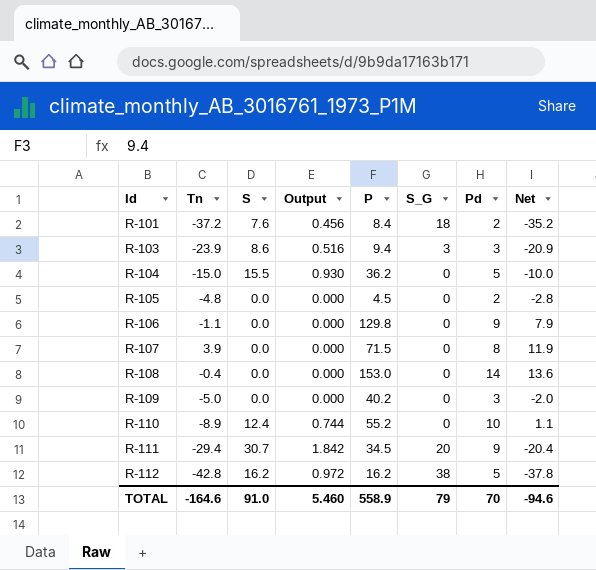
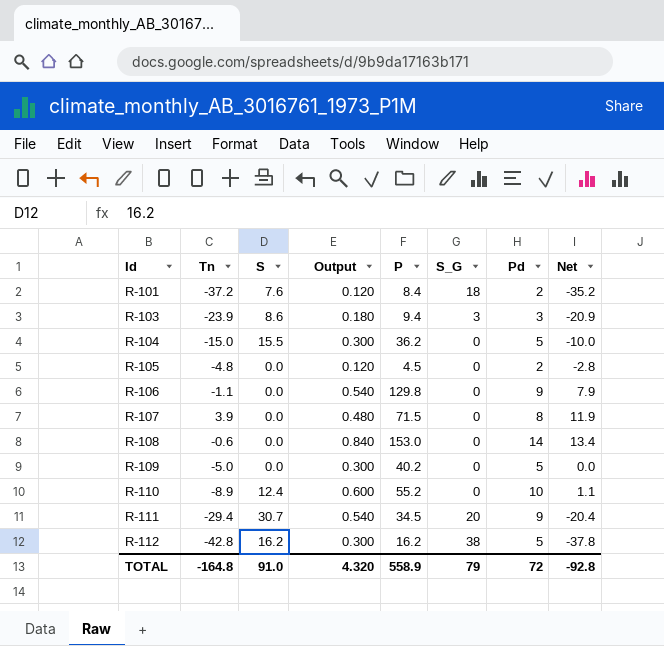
column Output | formula: [S] * 0.06 -> [Pd] * 0.06
R-108 | Tn: -0.4 -> -0.6
R-108 | Net: 13.6 -> 13.4
R-109 | Pd: 3 -> 5
R-109 | Net: -2.0 -> 0.0
TOTAL | Tn: -164.6 -> -164.8
TOTAL | Output: 5.460 -> 4.320
TOTAL | Pd: 70 -> 72
TOTAL | Net: -94.6 -> -92.8

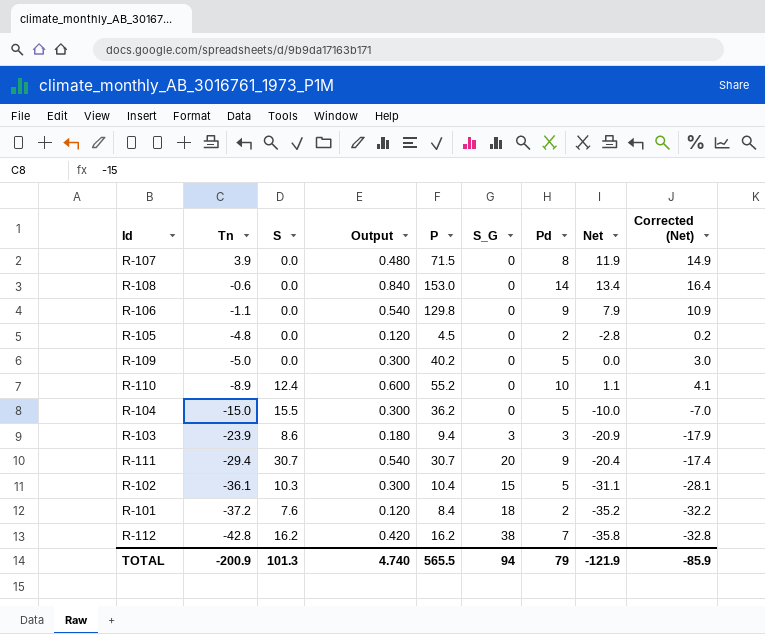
row order: Id ascending -> Tn descending
column Corrected (Net) | formula: none -> [Net] + 3
R-111 | P: 34.5 -> 30.7
row R-102: none -> -36.1 | 10.3 | 0.300 | 10.4 | 15 | 5 | -31.1 | -28.1
R-112 | Output: 0.300 -> 0.420
R-112 | Pd: 5 -> 7
R-112 | Net: -37.8 -> -35.8
TOTAL | Tn: -164.8 -> -200.9
TOTAL | S: 91.0 -> 101.3
TOTAL | Output: 4.320 -> 4.740
TOTAL | P: 558.9 -> 565.5
TOTAL | S_G: 79 -> 94
TOTAL | Pd: 72 -> 79
TOTAL | Net: -92.8 -> -121.9

